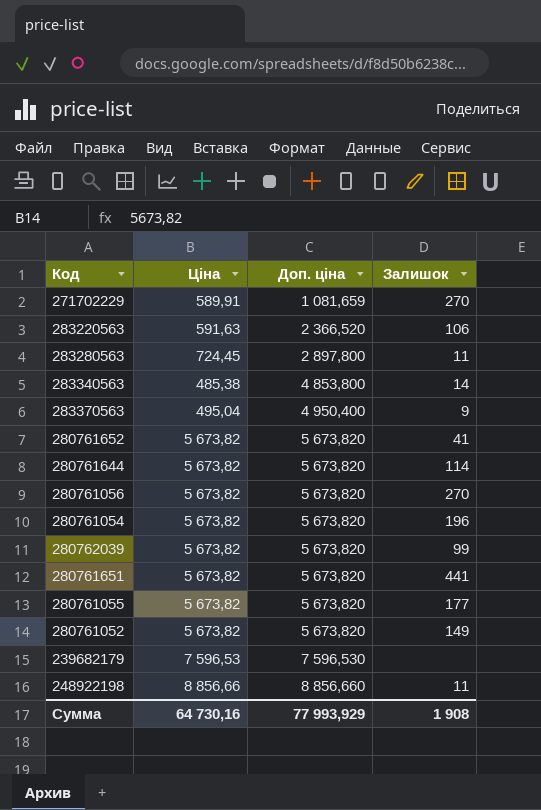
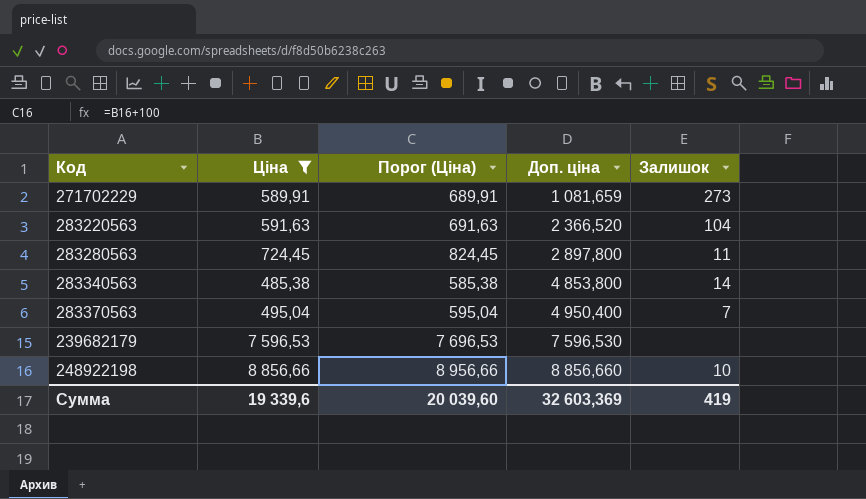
filter: none -> Ціна != 5 673,82
column Порог (Ціна) | formula: none -> [Ціна] + 100
271702229 | Залишок: 270 -> 273
283220563 | Залишок: 106 -> 104
283370563 | Залишок: 9 -> 7
248922198 | Залишок: 11 -> 10
Сумма | Ціна: 64 730,16 -> 19 339,6
Сумма | Доп. ціна: 77 993,929 -> 32 603,369
Сумма | Залишок: 1 908 -> 419

